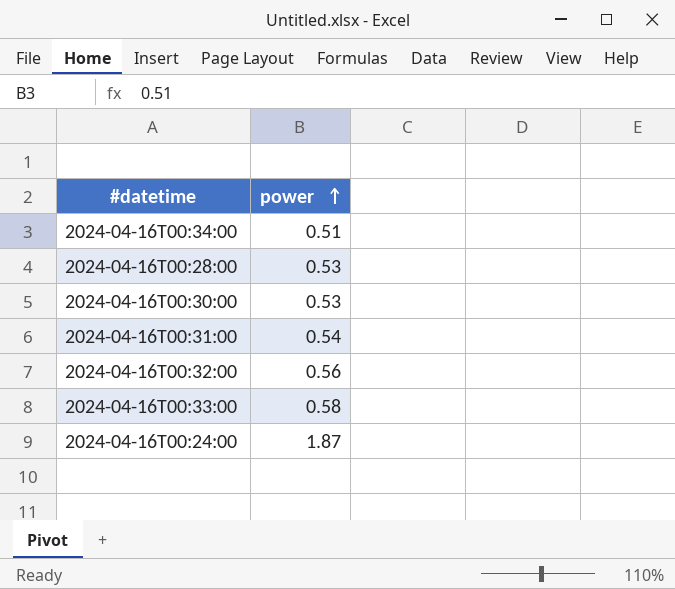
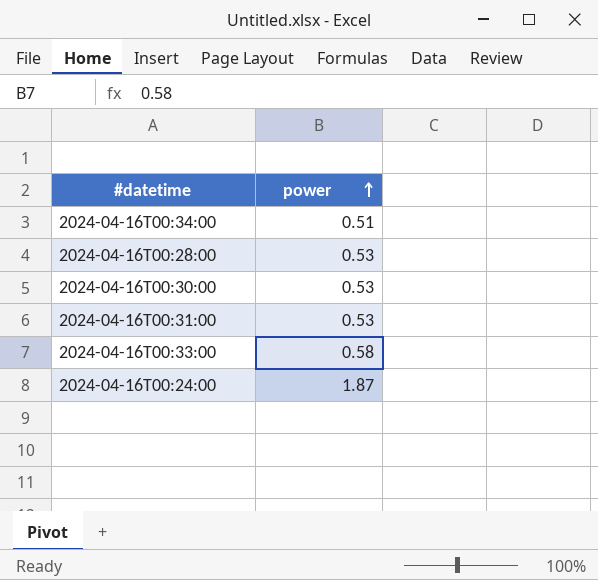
row 2024-04-16T00:32:00: 0.56 -> none
2024-04-16T00:31:00 | power: 0.54 -> 0.53

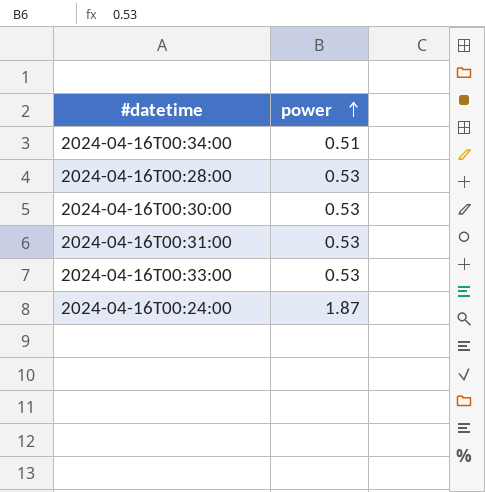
2024-04-16T00:33:00 | power: 0.58 -> 0.53

